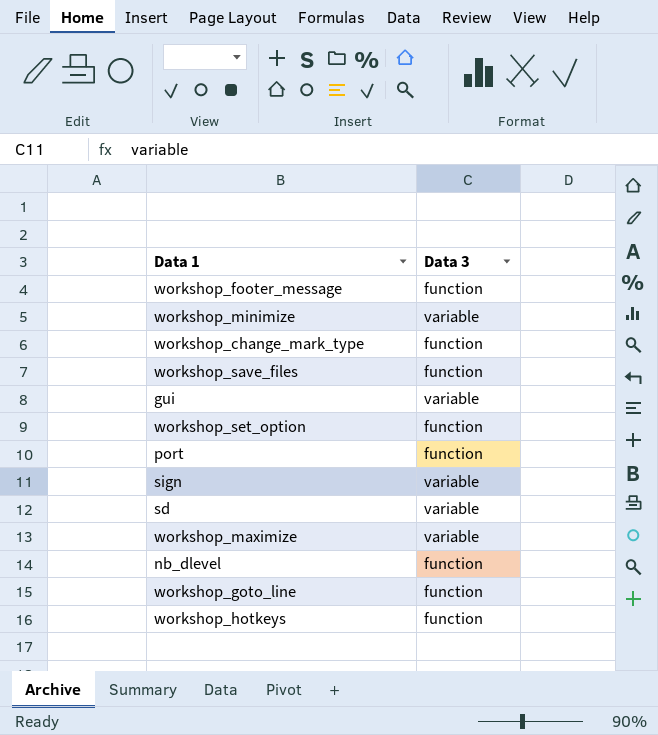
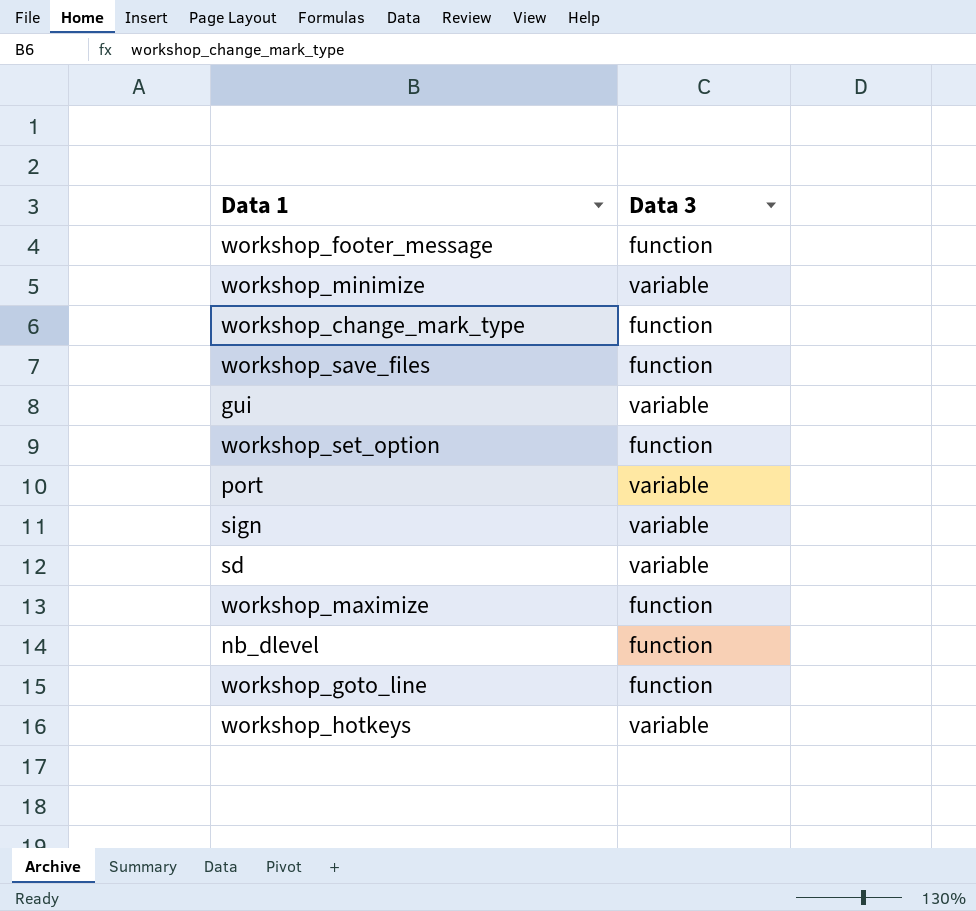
port | Data 3: function -> variable
workshop_maximize | Data 3: variable -> function
workshop_hotkeys | Data 3: function -> variable

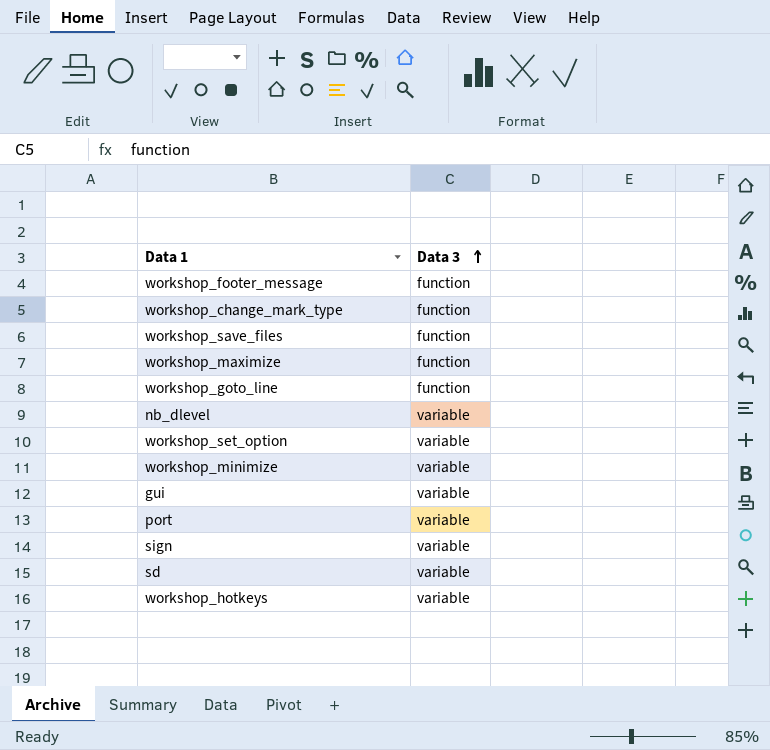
row order: none -> Data 3 ascending
nb_dlevel | Data 3: function -> variable
workshop_set_option | Data 3: function -> variable

